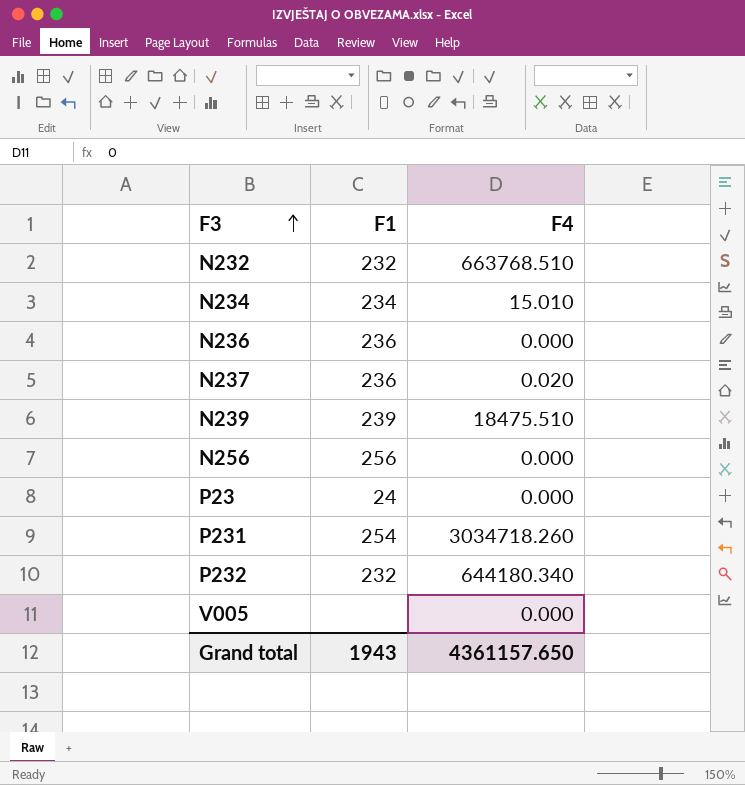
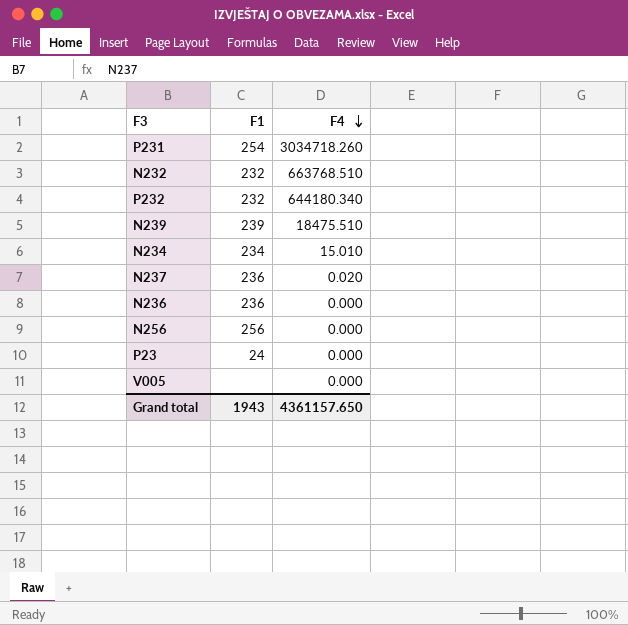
row order: F3 ascending -> F4 descending

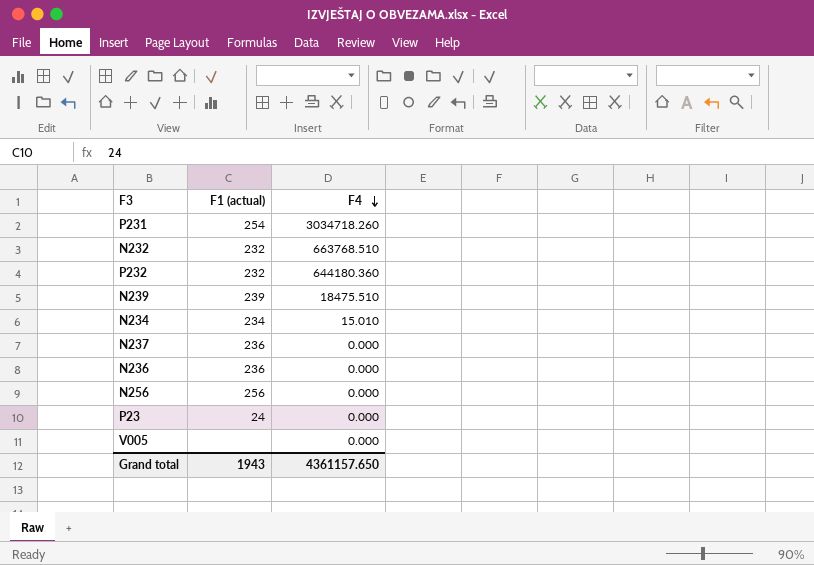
column name: F1 -> F1 (actual)
P232 | F4: 644180.340 -> 644180.360
N237 | F4: 0.020 -> 0.000

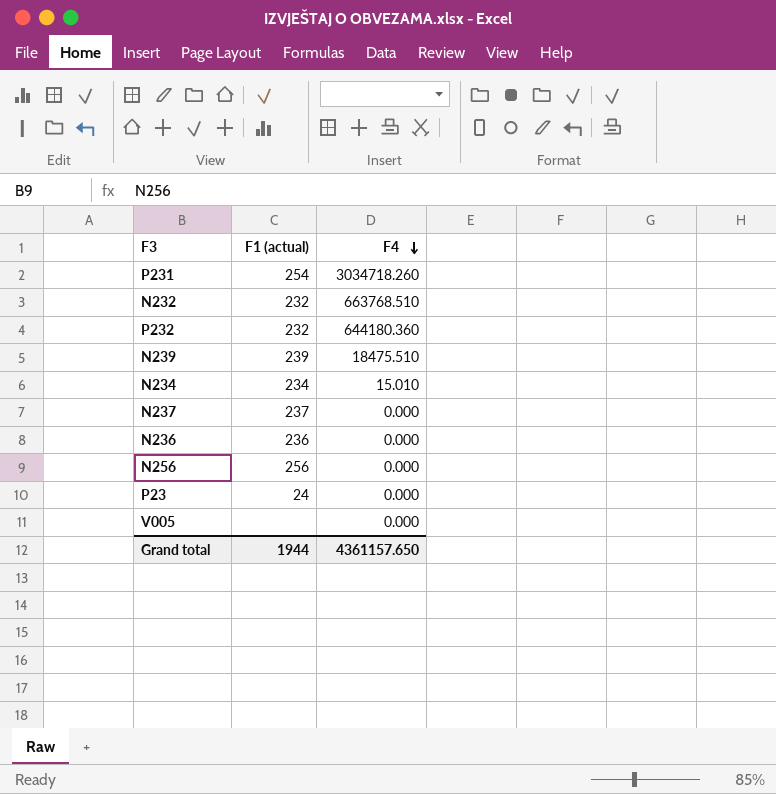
N237 | F1 (actual): 236 -> 237
Grand total | F1 (actual): 1943 -> 1944

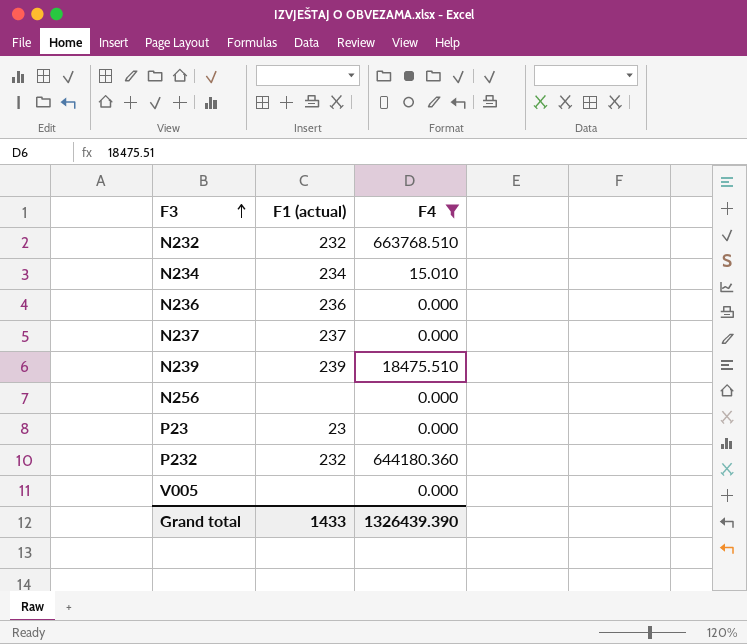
filter: none -> F4 != 3034718.260
row order: F4 descending -> F3 ascending
N256 | F1 (actual): 256 -> none
P23 | F1 (actual): 24 -> 23
Grand total | F1 (actual): 1944 -> 1433
Grand total | F4: 4361157.650 -> 1326439.390

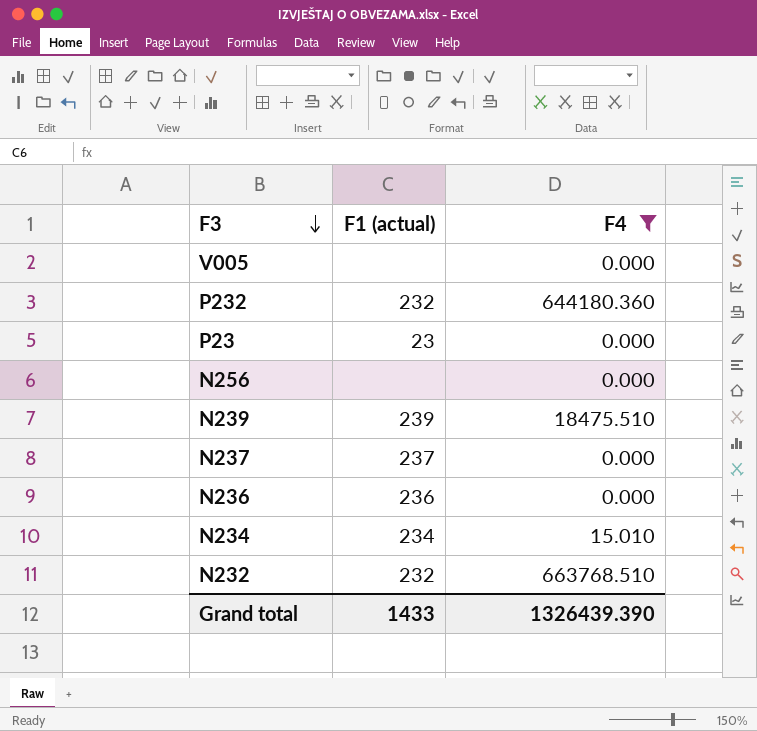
row order: F3 ascending -> F3 descending

